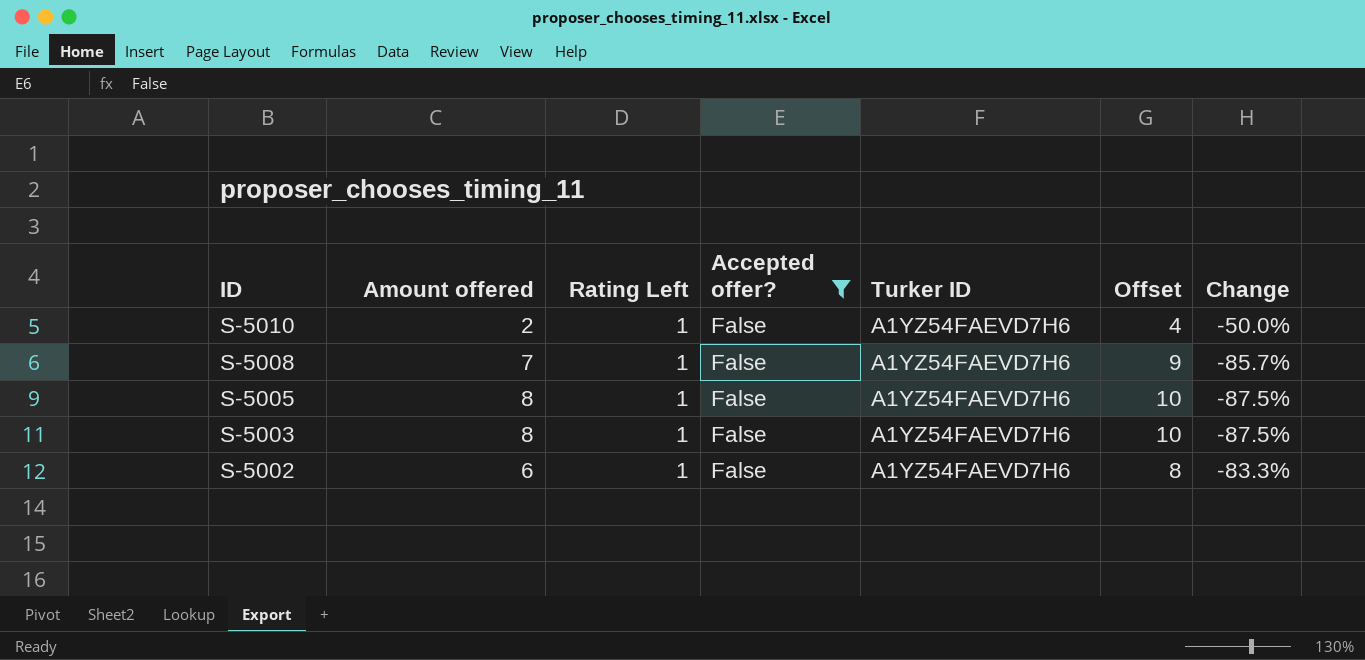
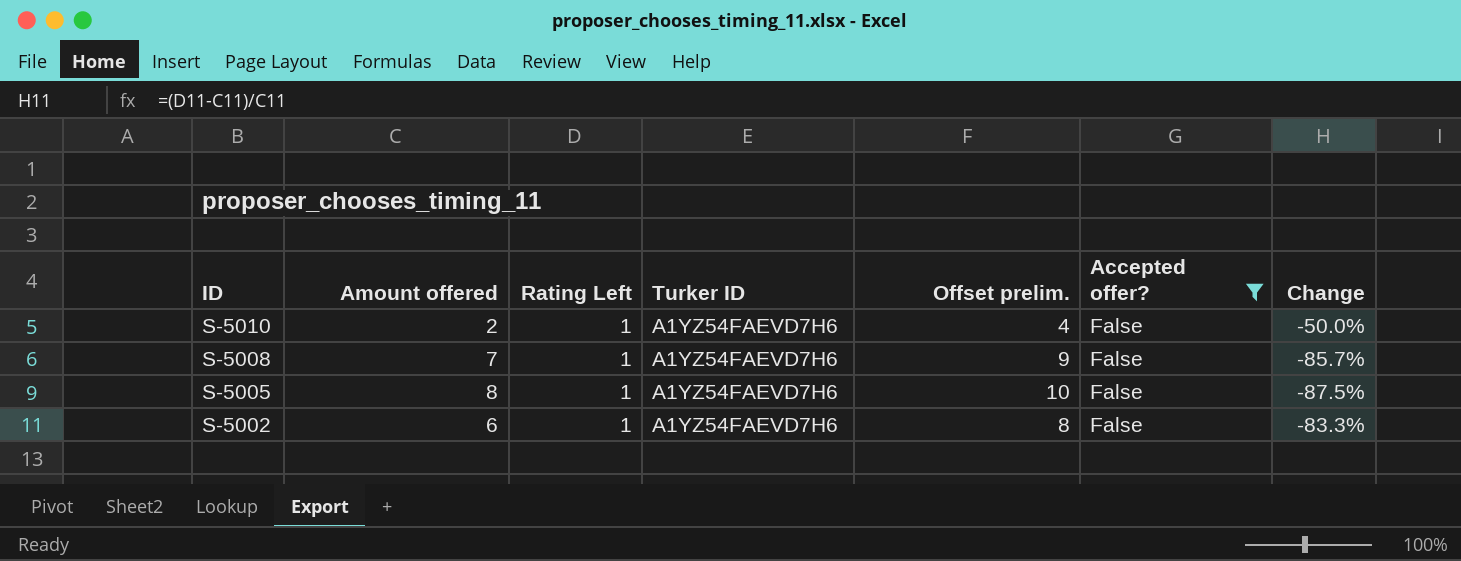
column name: Offset -> Offset prelim.
column Accepted offer? | position: 4 -> 6
row S-5003: 8 | 1 | False | A1YZ54FAEVD7H6 | 10 | -87.5% -> none

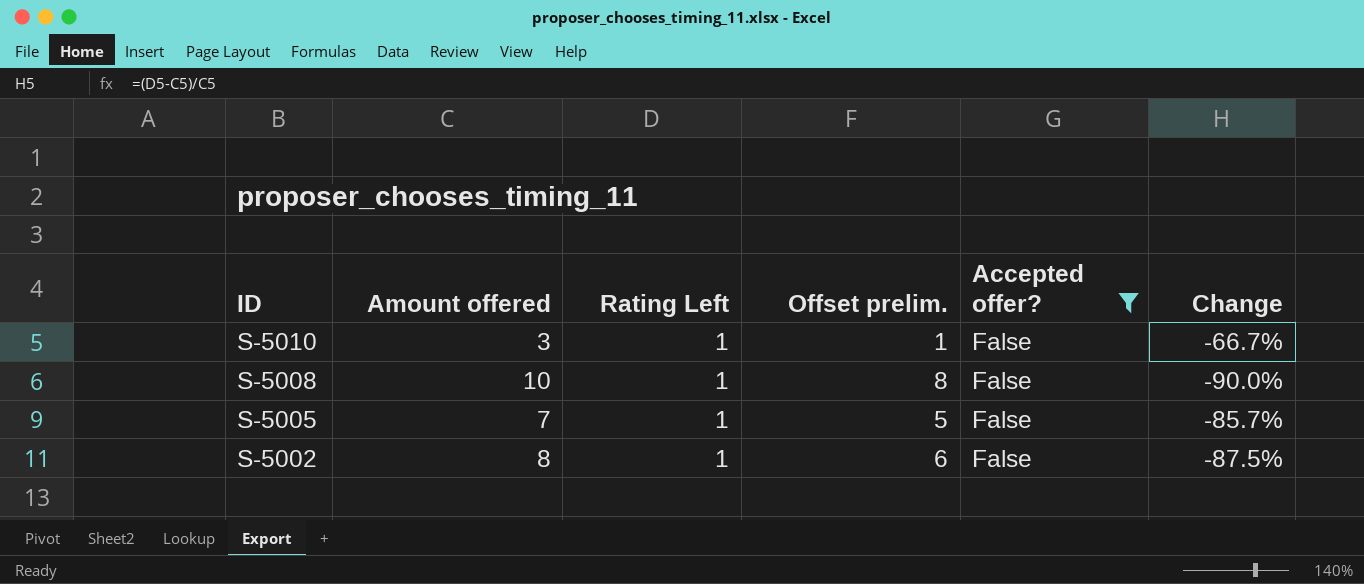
column Turker ID | position: 4 -> none
column Offset prelim. | formula: [Amount offered] + 2 -> [Amount offered] - 2
S-5010 | Amount offered: 2 -> 3
S-5010 | Change: -50.0% -> -66.7%
S-5008 | Amount offered: 7 -> 10
S-5008 | Change: -85.7% -> -90.0%
S-5005 | Amount offered: 8 -> 7
S-5005 | Change: -87.5% -> -85.7%
S-5002 | Amount offered: 6 -> 8
S-5002 | Change: -83.3% -> -87.5%

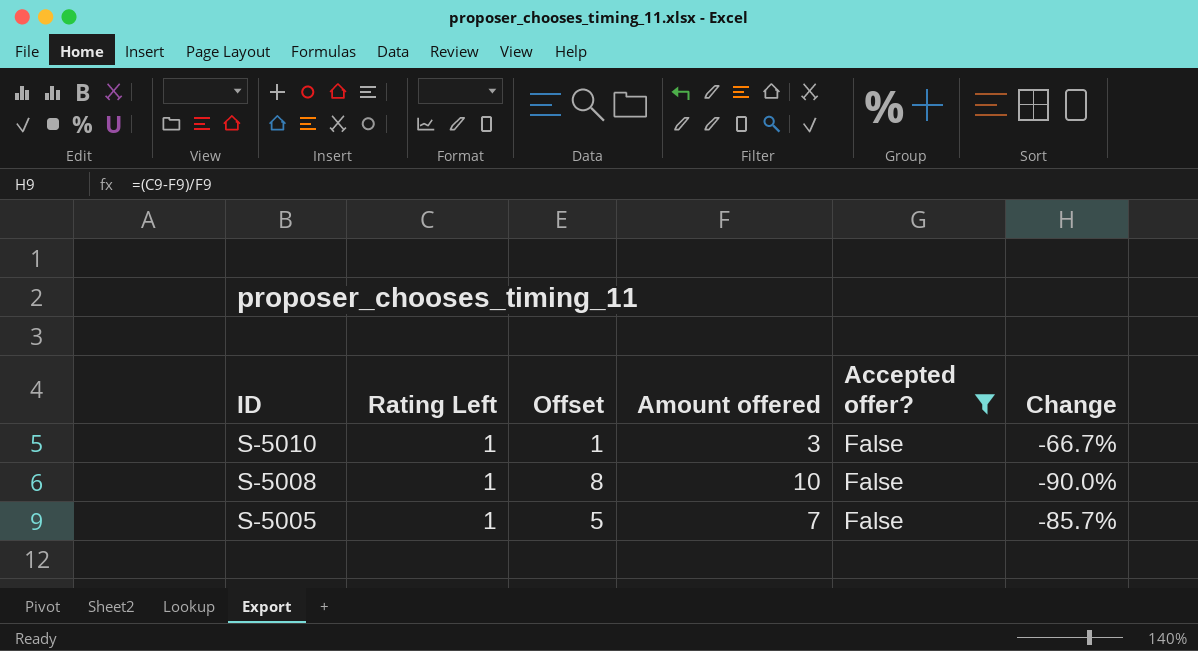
column name: Offset prelim. -> Offset
column Amount offered | position: 2 -> 4
row S-5002: 8 | 1 | 6 | False | -87.5% -> none

